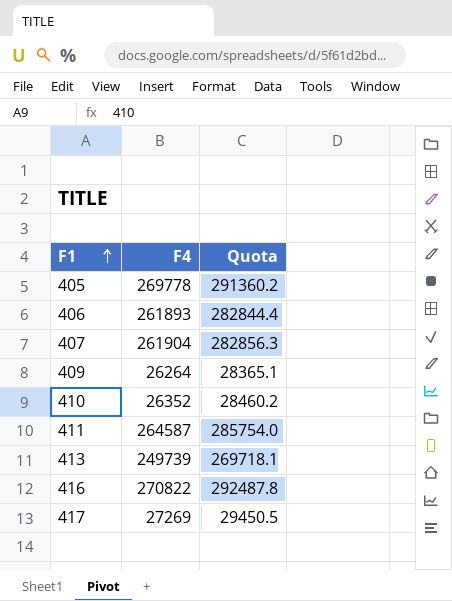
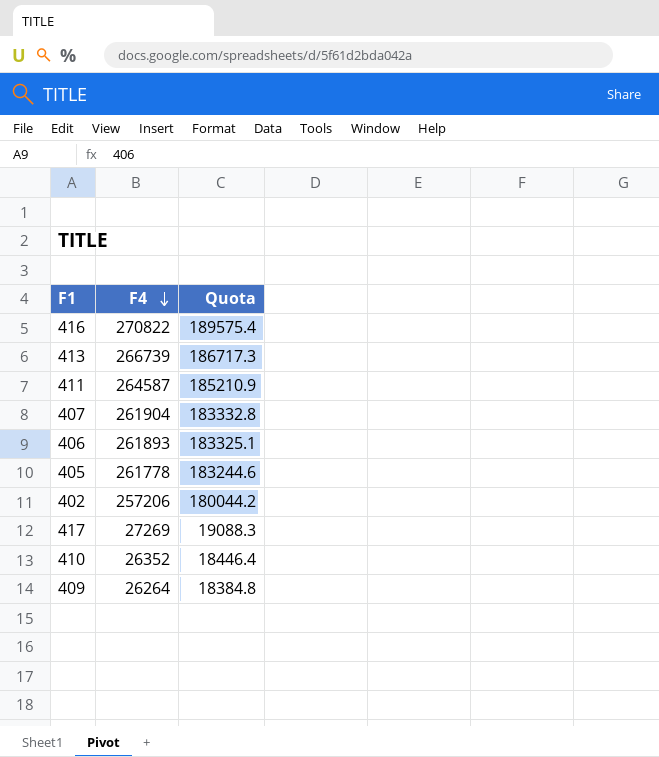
row order: F1 ascending -> F4 descending
column Quota | formula: [F4] * 1.08 -> [F4] * 0.7
413 | F4: 249739 -> 266739
405 | F4: 269778 -> 261778
row 402: none -> 257206 | 180044.2

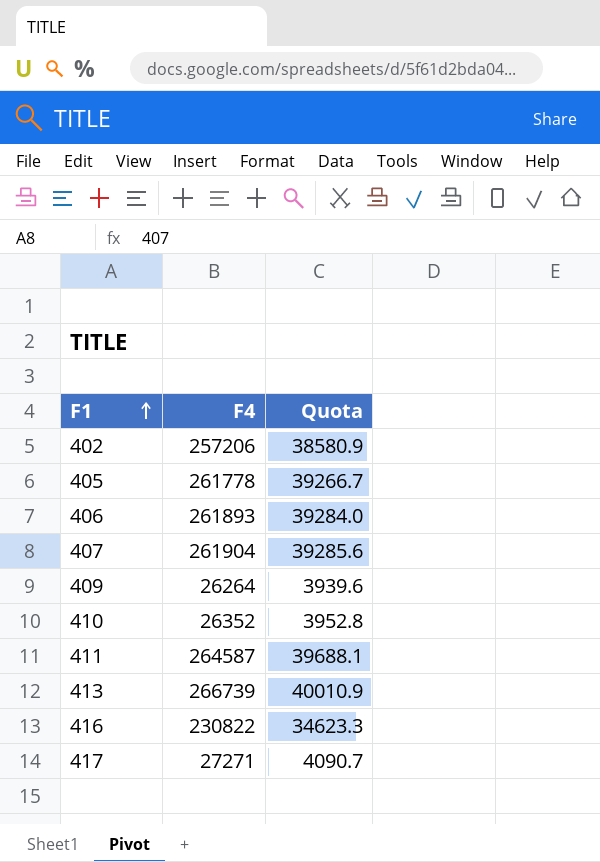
row order: F4 descending -> F1 ascending
column Quota | formula: [F4] * 0.7 -> [F4] * 0.15
416 | F4: 270822 -> 230822
417 | F4: 27269 -> 27271

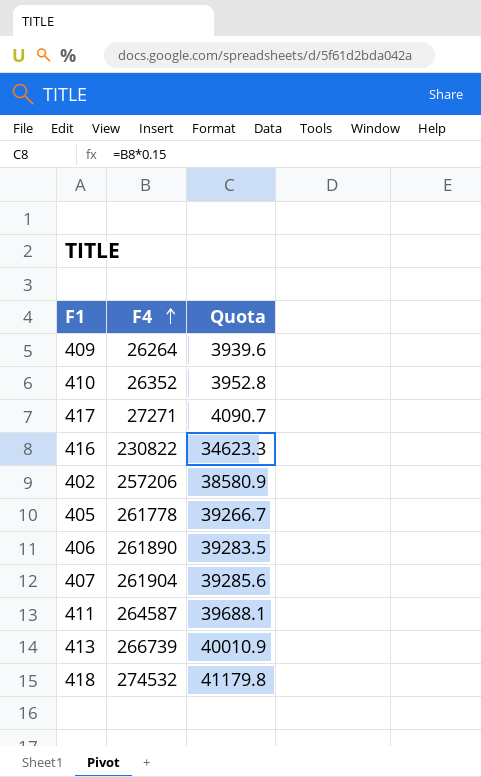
row order: F1 ascending -> F4 ascending
406 | F4: 261893 -> 261890
406 | Quota: 39284.0 -> 39283.5
row 418: none -> 274532 | 41179.8

